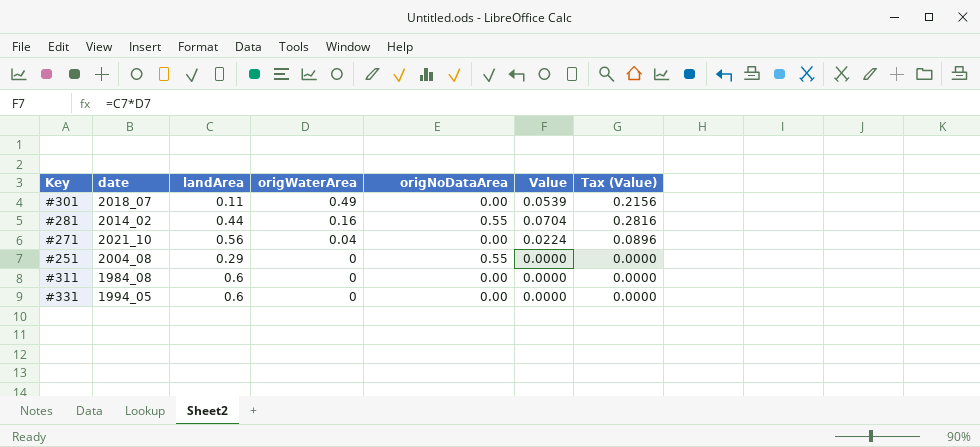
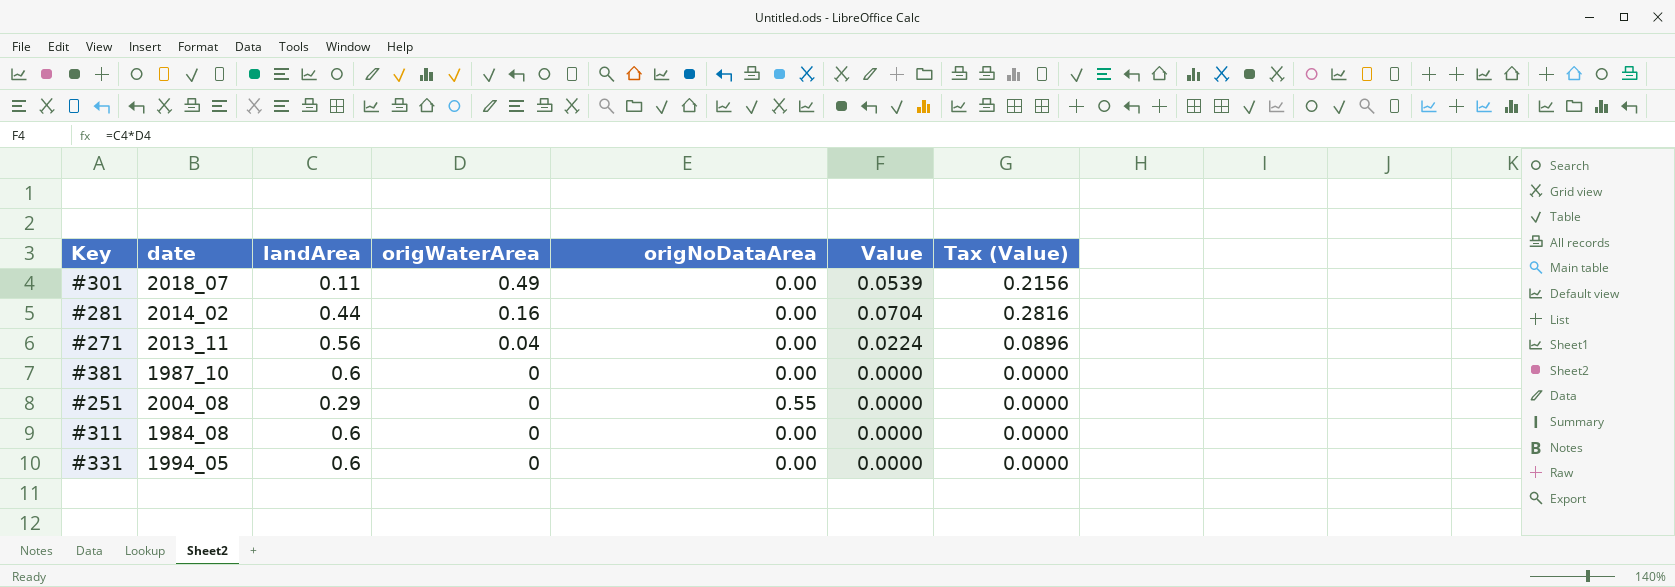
#281 | origNoDataArea: 0.55 -> 0.00
#271 | date: 2021_10 -> 2013_11
row #381: none -> 1987_10 | 0.6 | 0 | 0.00 | 0.0000 | 0.0000

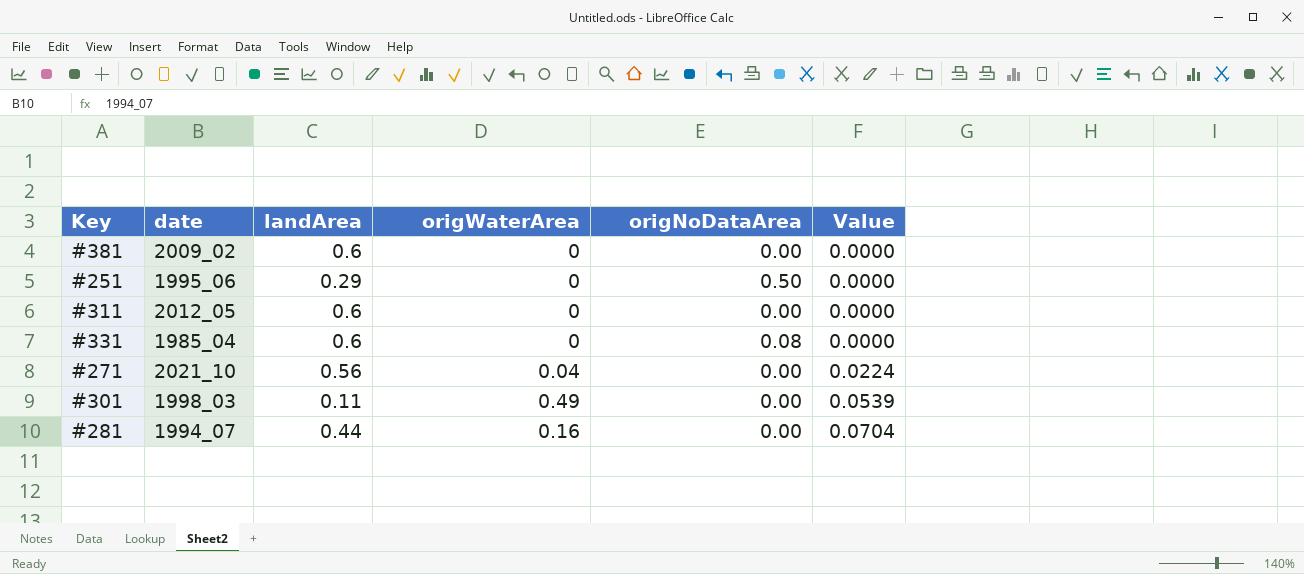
row order: origWaterArea descending -> Value ascending
column Tax (Value) | formula: [Value] * 4 -> none
#381 | date: 1987_10 -> 2009_02
#251 | date: 2004_08 -> 1995_06
#251 | origNoDataArea: 0.55 -> 0.50
#311 | date: 1984_08 -> 2012_05
#331 | date: 1994_05 -> 1985_04
#331 | origNoDataArea: 0.00 -> 0.08
#271 | date: 2013_11 -> 2021_10
#301 | date: 2018_07 -> 1998_03
#281 | date: 2014_02 -> 1994_07

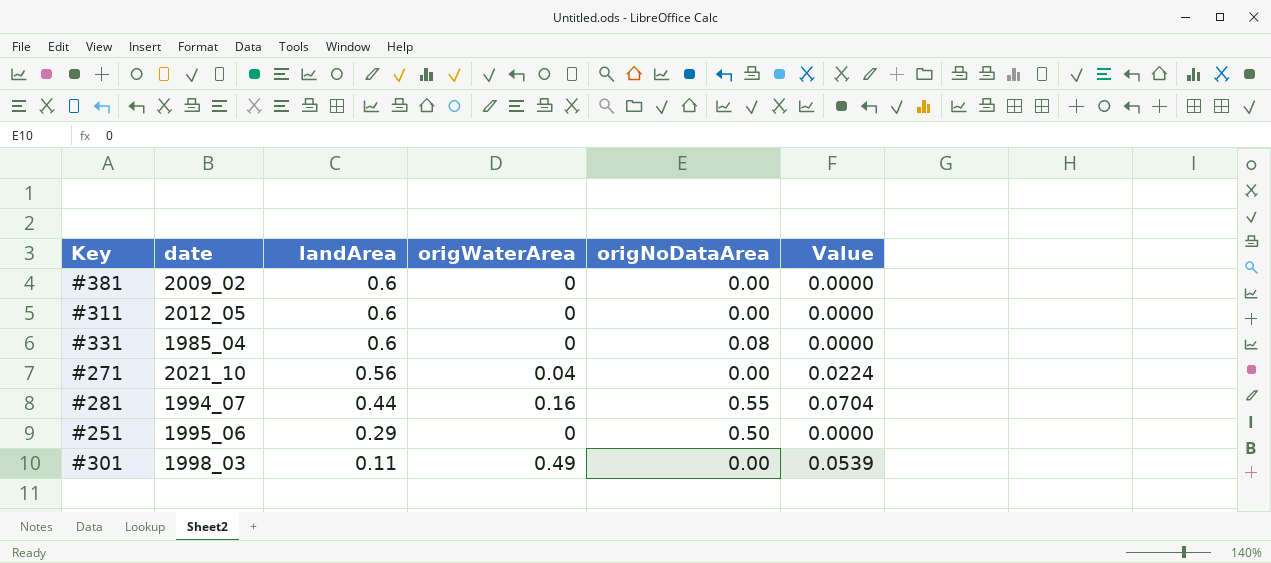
row order: Value ascending -> landArea descending
#281 | origNoDataArea: 0.00 -> 0.55

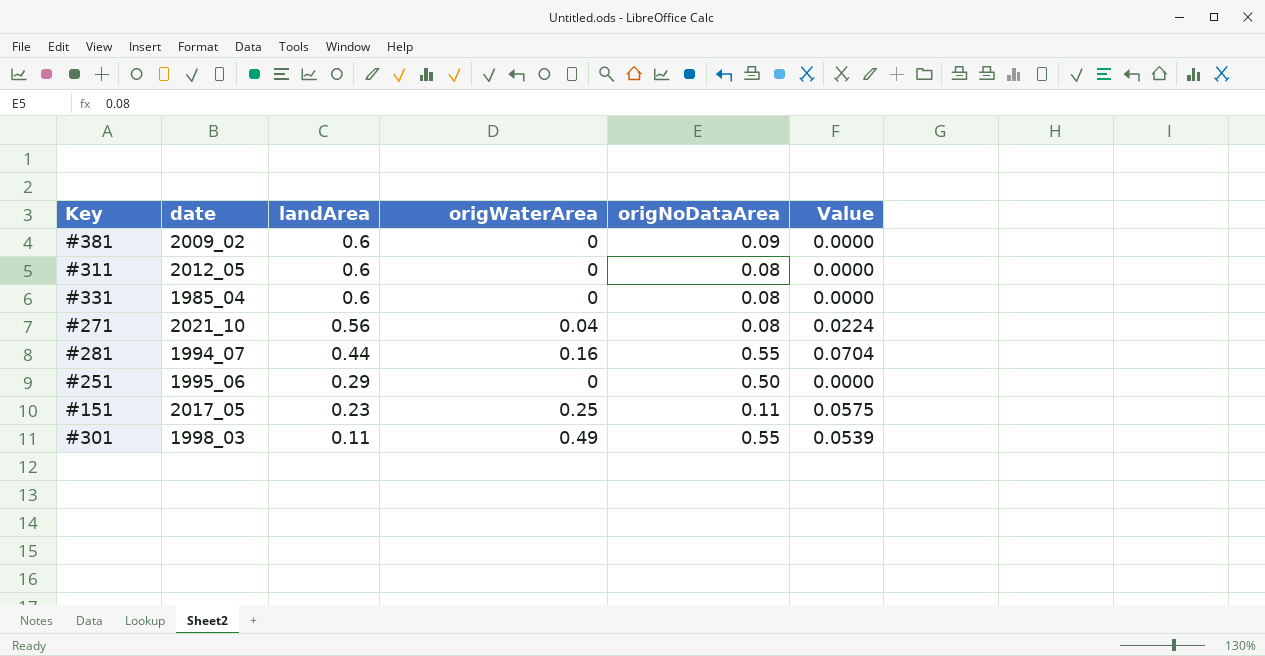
#381 | origNoDataArea: 0.00 -> 0.09
#311 | origNoDataArea: 0.00 -> 0.08
#271 | origNoDataArea: 0.00 -> 0.08
row #151: none -> 2017_05 | 0.23 | 0.25 | 0.11 | 0.0575
#301 | origNoDataArea: 0.00 -> 0.55

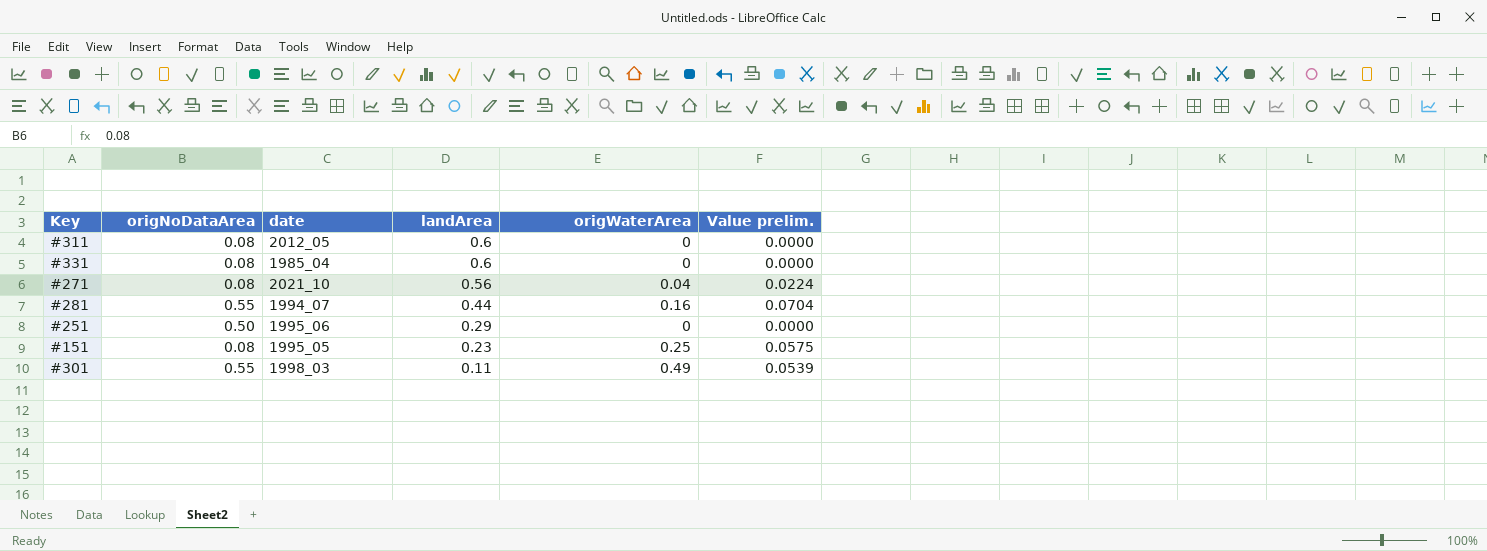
column origNoDataArea | position: 5 -> 2
column name: Value -> Value prelim.
row #381: 2009_02 | 0.6 | 0 | 0.09 | 0.0000 -> none
#151 | origNoDataArea: 0.11 -> 0.08
#151 | date: 2017_05 -> 1995_05

